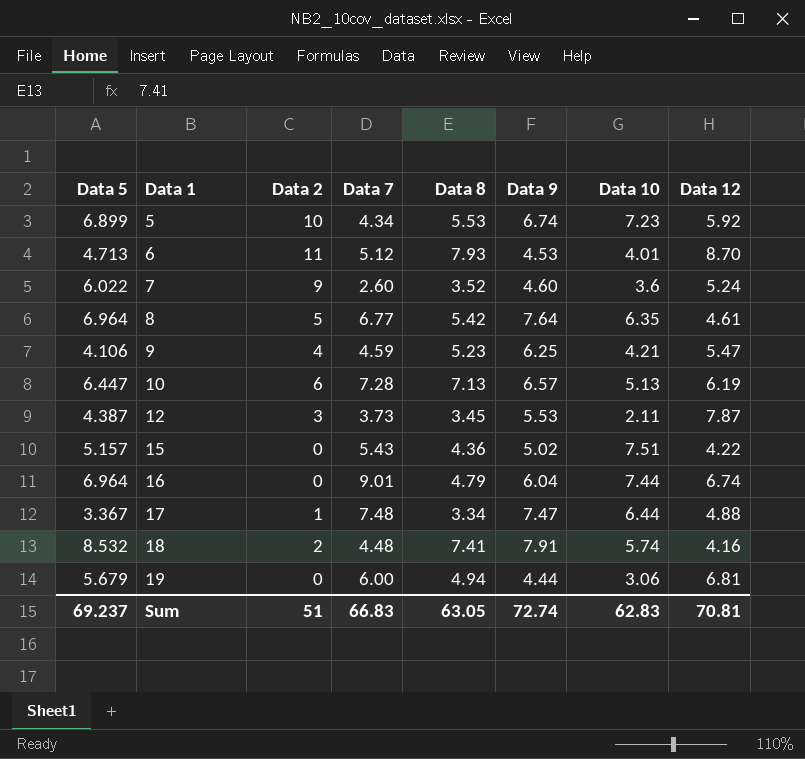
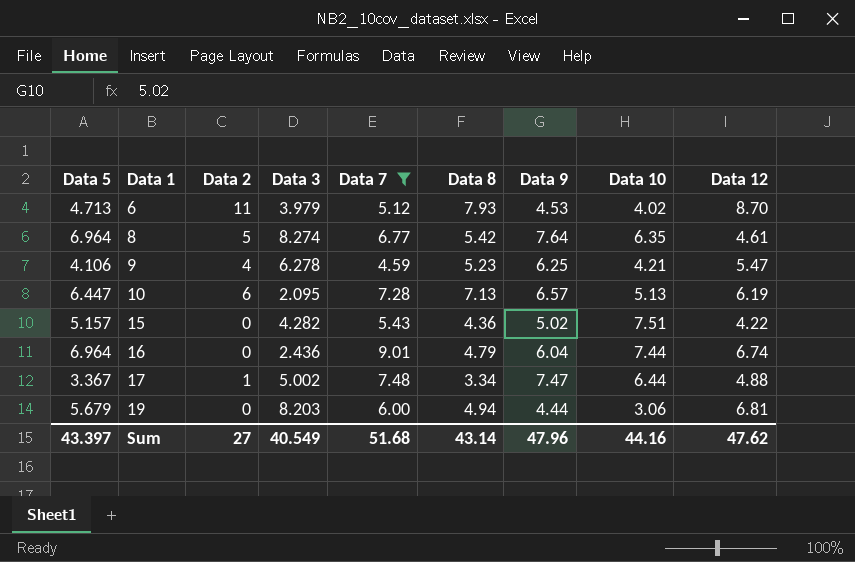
filter: none -> Data 7 >= 4.59
column Data 3 | position: none -> 4
6 | Data 10: 4.01 -> 4.02
Sum | Data 5: 69.237 -> 43.397
Sum | Data 2: 51 -> 27
Sum | Data 7: 66.83 -> 51.68
Sum | Data 8: 63.05 -> 43.14
Sum | Data 9: 72.74 -> 47.96
Sum | Data 10: 62.83 -> 44.16
Sum | Data 12: 70.81 -> 47.62

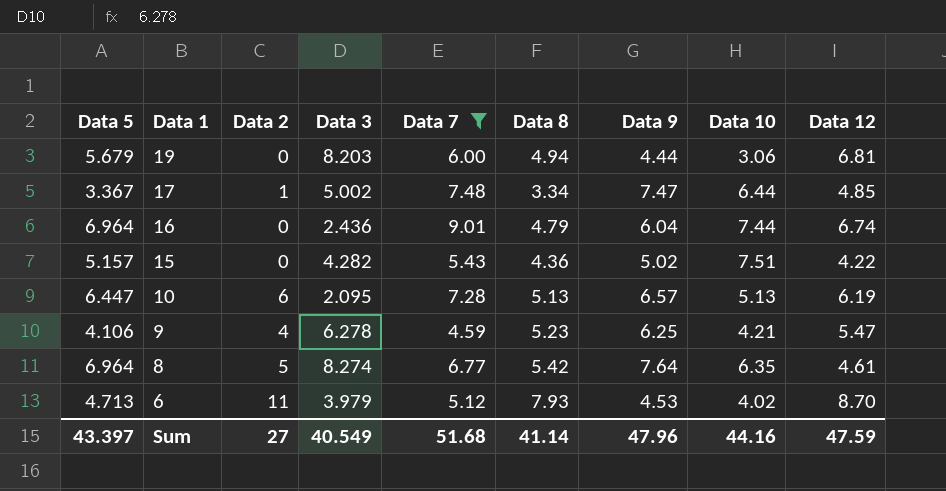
row order: Data 1 ascending -> Data 1 descending
17 | Data 12: 4.88 -> 4.85
10 | Data 8: 7.13 -> 5.13
Sum | Data 8: 43.14 -> 41.14
Sum | Data 12: 47.62 -> 47.59

